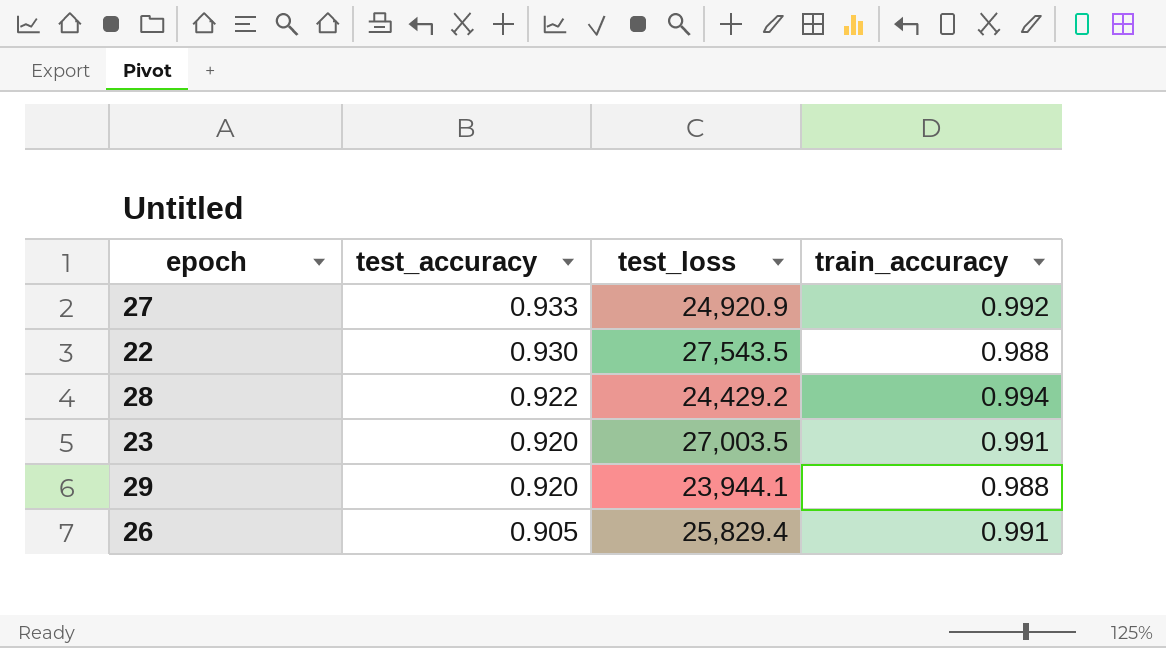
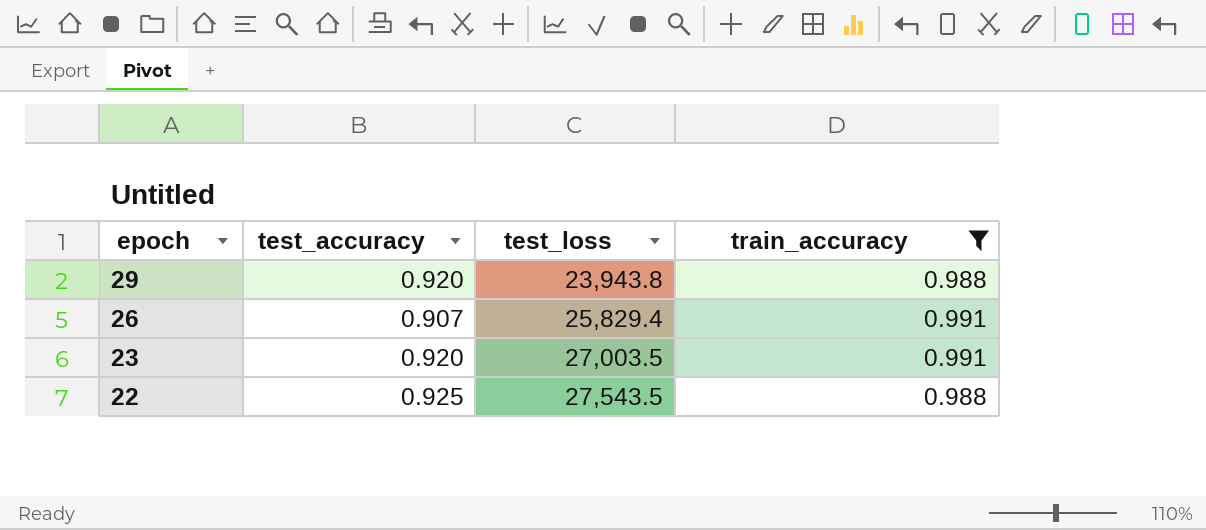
filter: none -> train_accuracy <= 0.991
row order: test_accuracy descending -> epoch descending
29 | test_loss: 23,944.1 -> 23,943.8
26 | test_accuracy: 0.905 -> 0.907
22 | test_accuracy: 0.930 -> 0.925

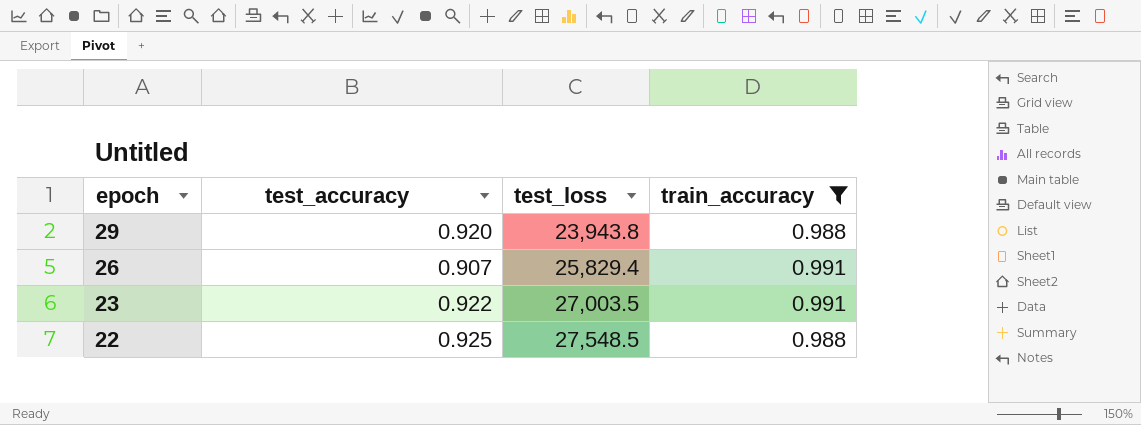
23 | test_accuracy: 0.920 -> 0.922
22 | test_loss: 27,543.5 -> 27,548.5

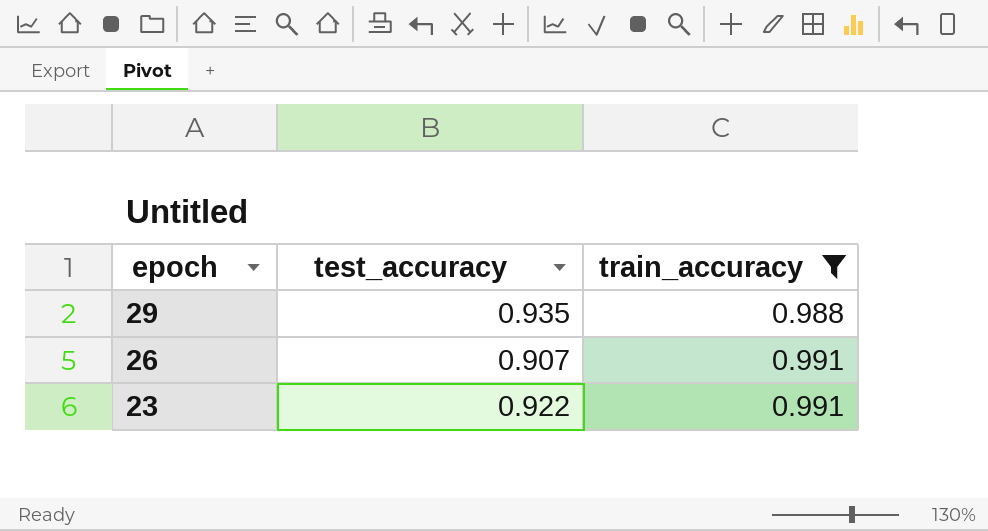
column test_loss | position: 3 -> none
row 22: 0.925 | 27,548.5 | 0.988 -> none
29 | test_accuracy: 0.920 -> 0.935

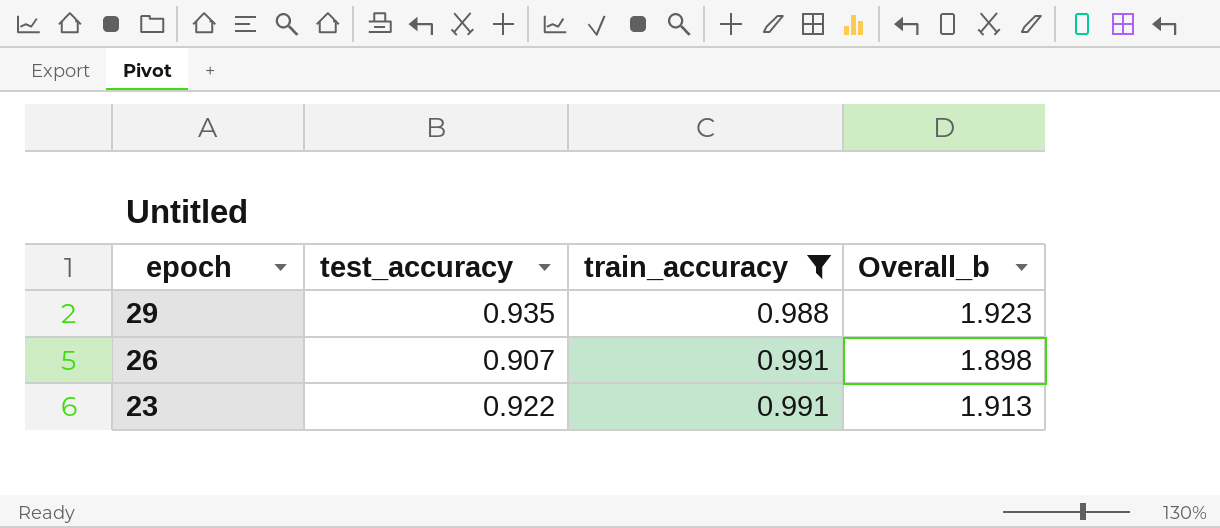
column Overall_b | formula: none -> [test_accuracy] + [train_accuracy]

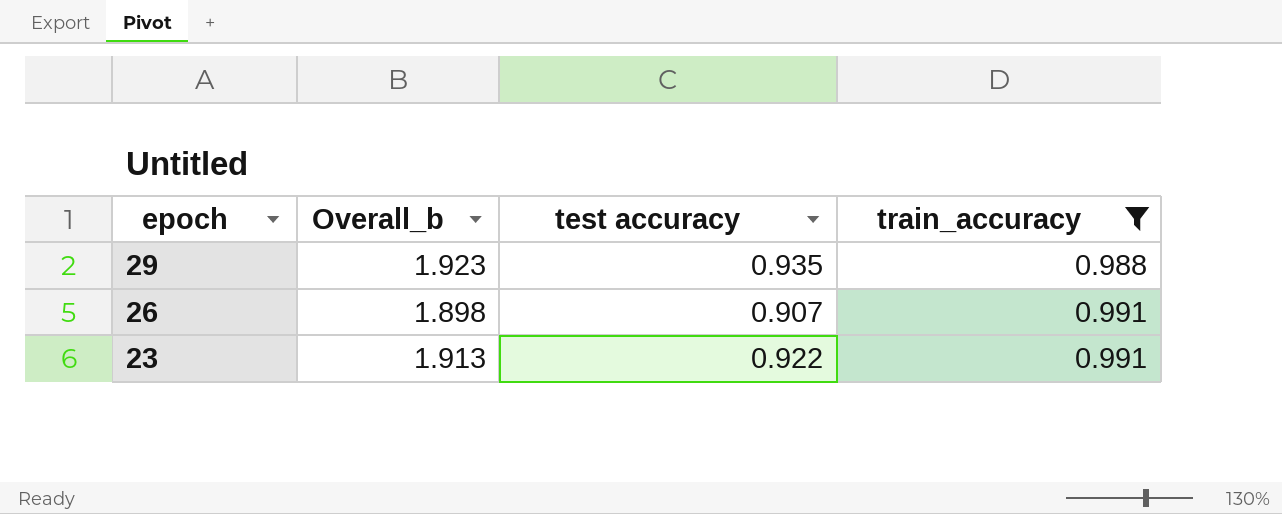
column Overall_b | position: 4 -> 2
column name: test_accuracy -> test accuracy

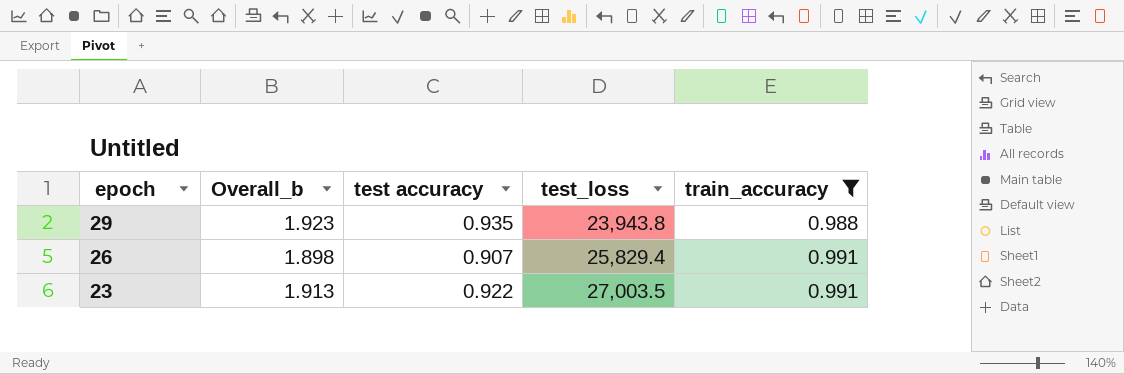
column test_loss | position: none -> 4

